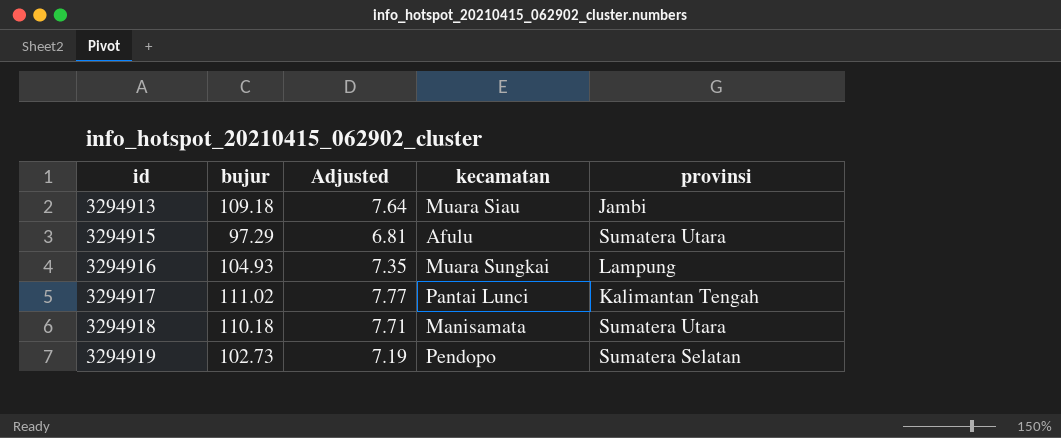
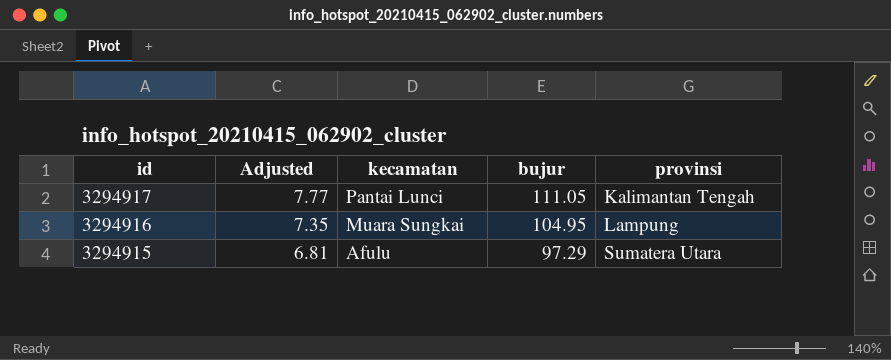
row order: id ascending -> id descending
column bujur | position: 2 -> 4
row 3294913: 109.18 | 7.64 | Muara Siau | Jambi -> none
row 3294918: 110.18 | 7.71 | Manisamata | Sumatera Utara -> none
row 3294919: 102.73 | 7.19 | Pendopo | Sumatera Selatan -> none
3294917 | bujur: 111.02 -> 111.05
3294916 | bujur: 104.93 -> 104.95

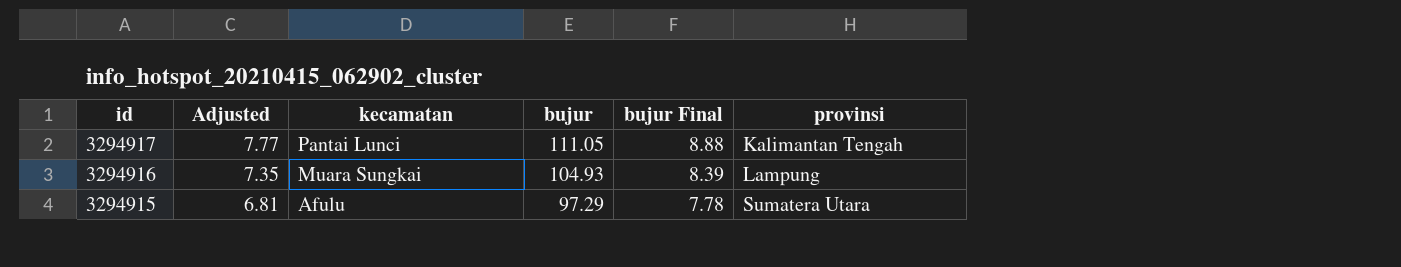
column bujur Final | formula: none -> [bujur] * 0.08
3294916 | bujur: 104.95 -> 104.93

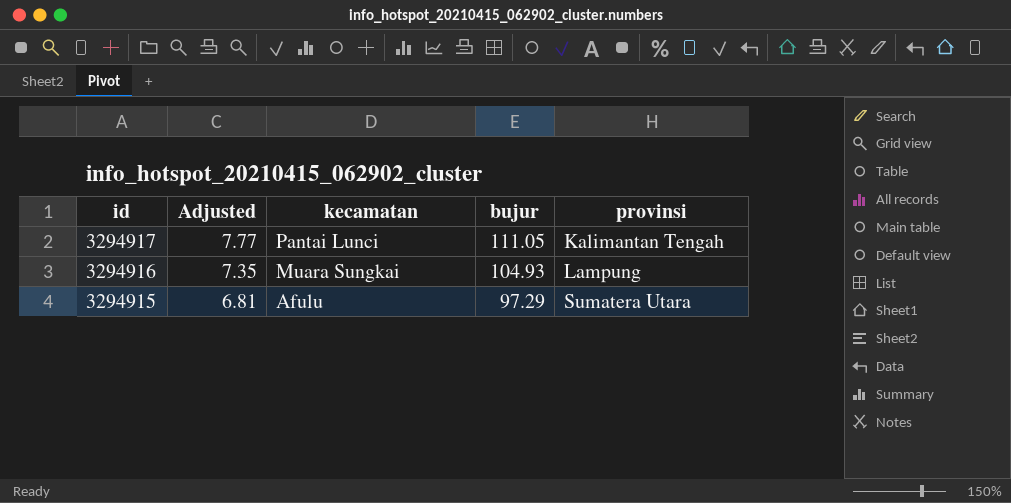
column bujur Final | formula: [bujur] * 0.08 -> none

